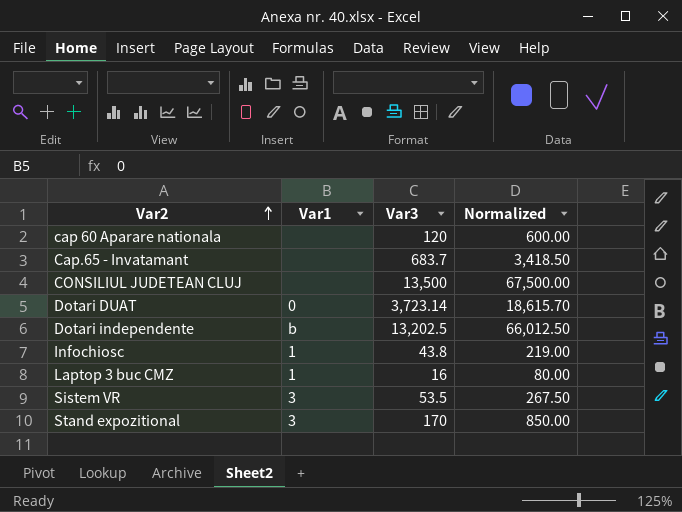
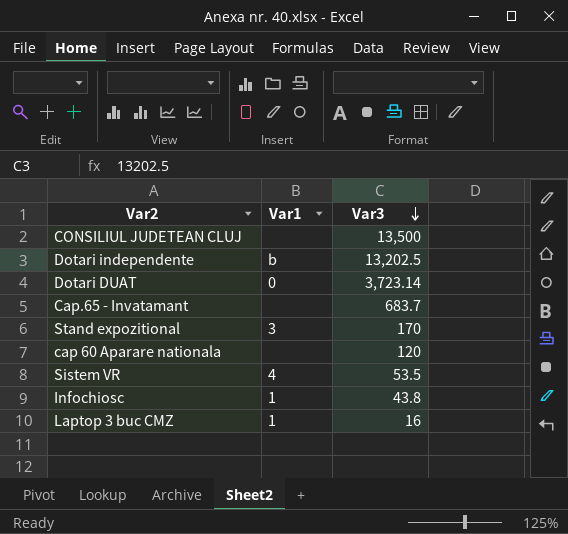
row order: Var2 ascending -> Var3 descending
column Normalized | formula: [Var3] * 5 -> none
Sistem VR | Var1: 3 -> 4

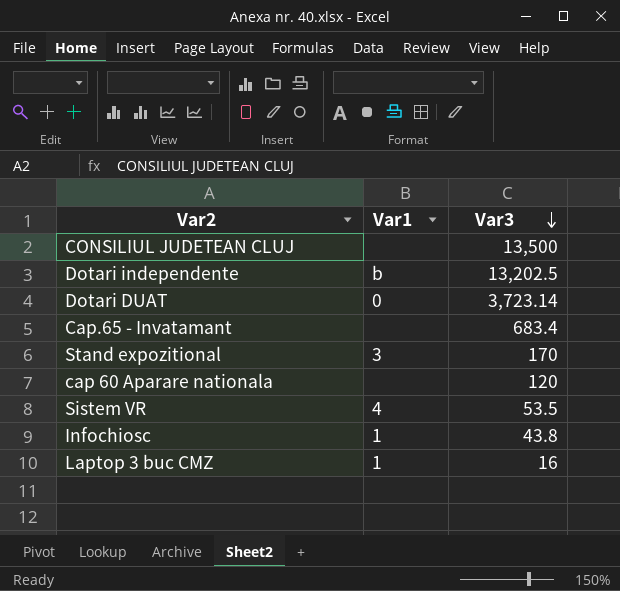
Cap.65 - Invatamant | Var3: 683.7 -> 683.4

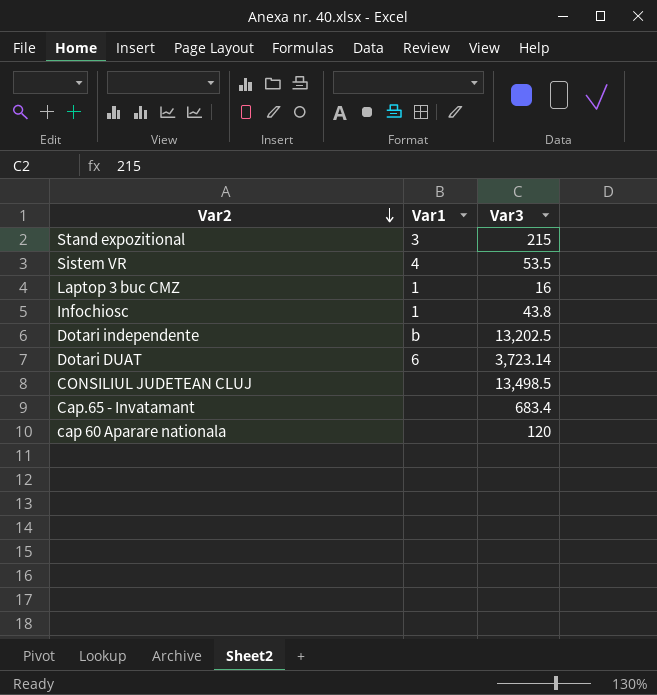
row order: Var3 descending -> Var2 descending
Stand expozitional | Var3: 170 -> 215
Dotari DUAT | Var1: 0 -> 6
CONSILIUL JUDETEAN CLUJ | Var3: 13,500 -> 13,498.5

